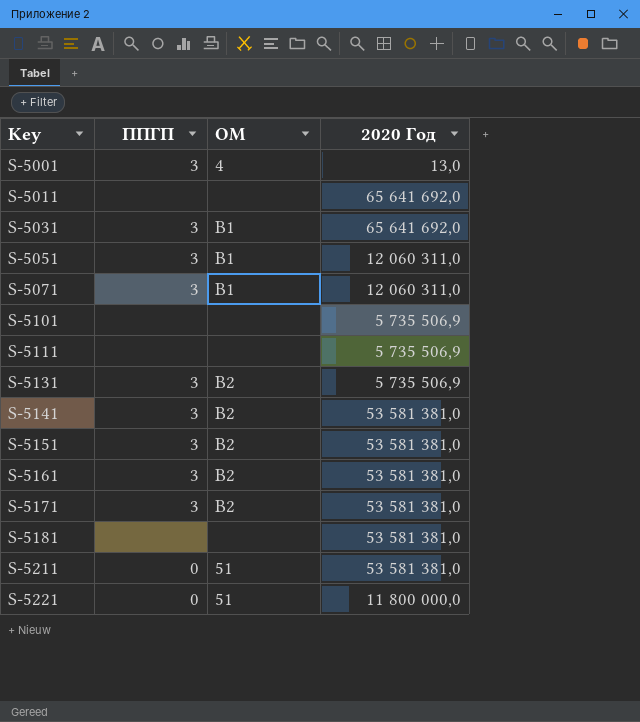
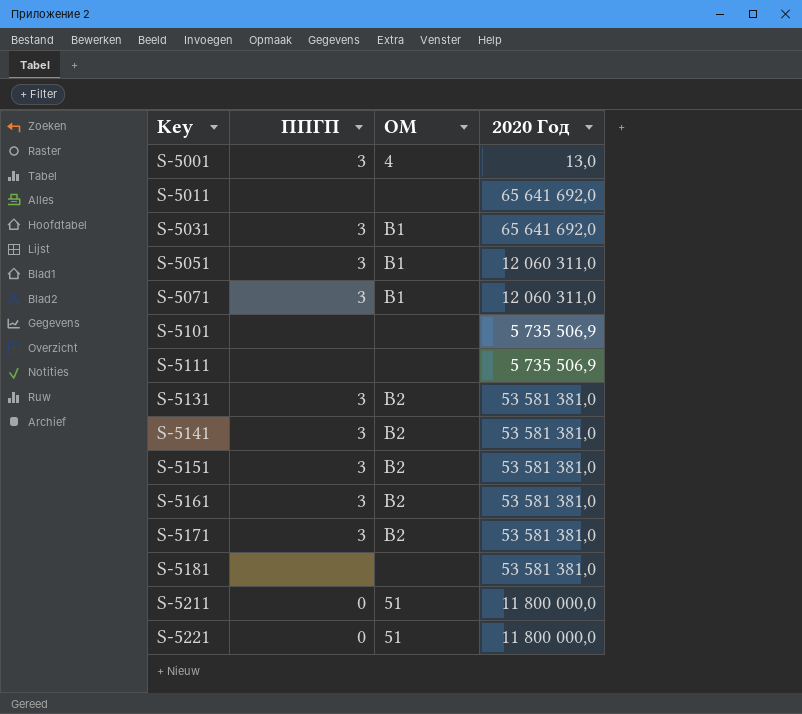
S-5131 | 2020 Год: 5 735 506,9 -> 53 581 381,0
S-5211 | 2020 Год: 53 581 381,0 -> 11 800 000,0

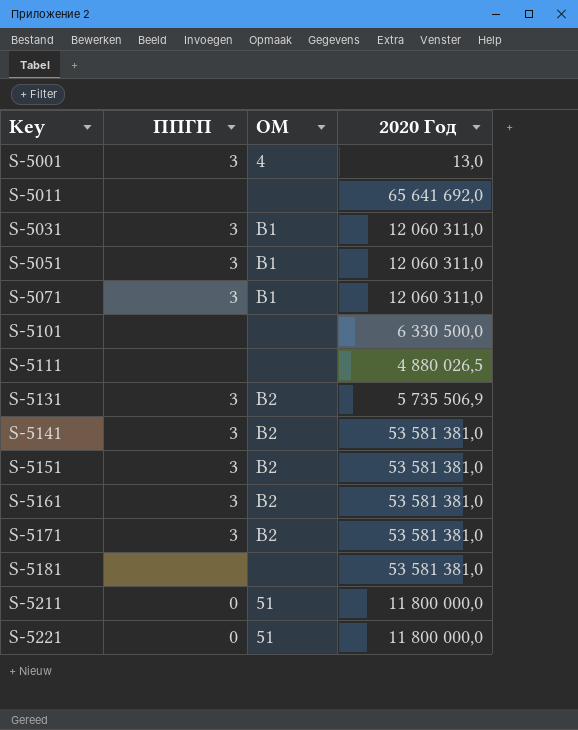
S-5031 | 2020 Год: 65 641 692,0 -> 12 060 311,0
S-5101 | 2020 Год: 5 735 506,9 -> 6 330 500,0
S-5111 | 2020 Год: 5 735 506,9 -> 4 880 026,5
S-5131 | 2020 Год: 53 581 381,0 -> 5 735 506,9

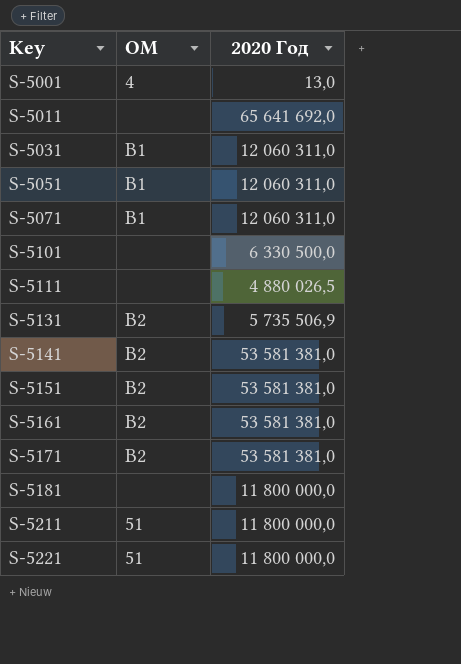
column ППГП | position: 2 -> none
S-5181 | 2020 Год: 53 581 381,0 -> 11 800 000,0

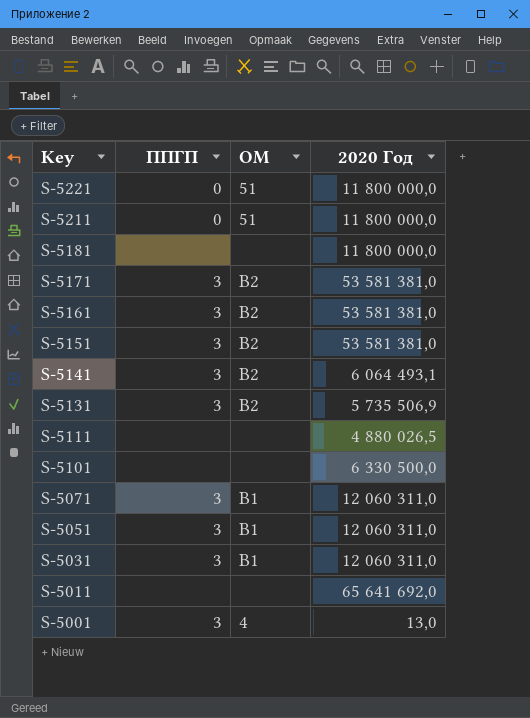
row order: Key ascending -> Key descending
column ППГП | position: none -> 2
S-5141 | 2020 Год: 53 581 381,0 -> 6 064 493,1

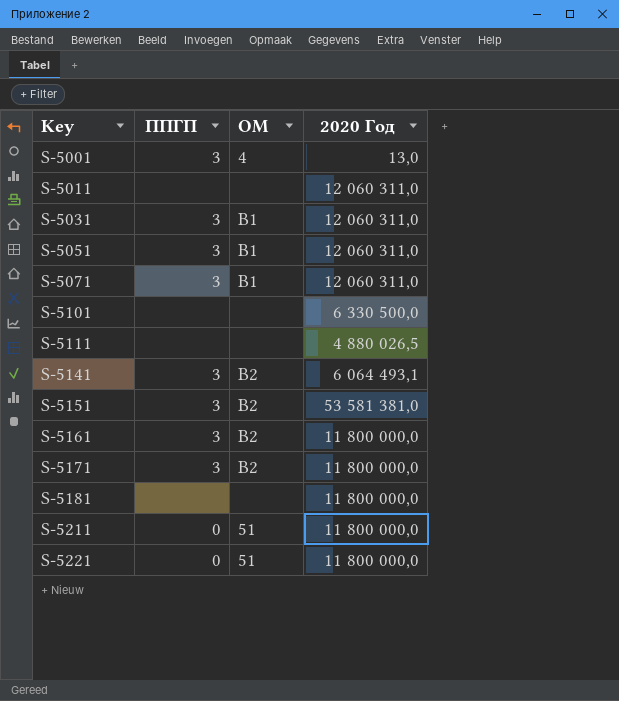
row order: Key descending -> Key ascending
row S-5131: 3 | В2 | 5 735 506,9 -> none
S-5011 | 2020 Год: 65 641 692,0 -> 12 060 311,0
S-5161 | 2020 Год: 53 581 381,0 -> 11 800 000,0
S-5171 | 2020 Год: 53 581 381,0 -> 11 800 000,0

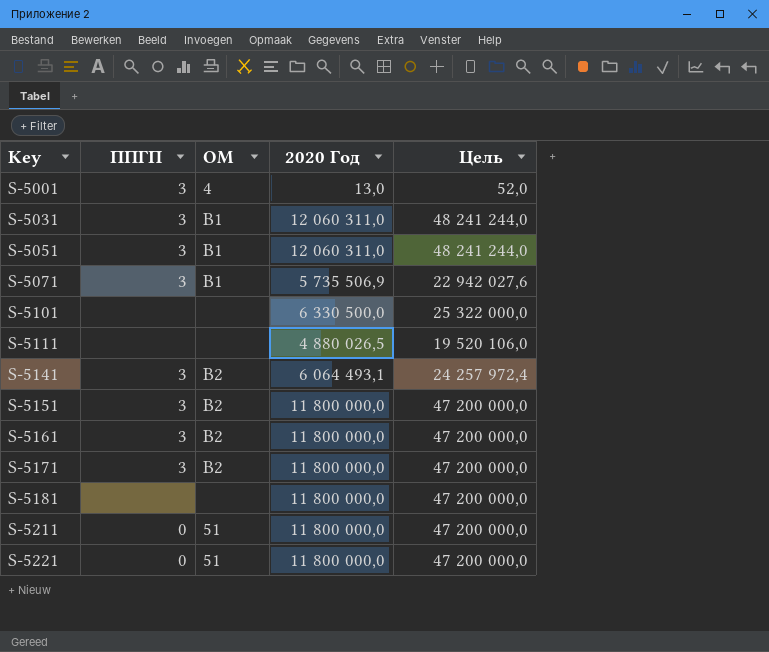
column Цель | formula: none -> [2020 Год] * 4
row S-5011: none | none | 12 060 311,0 -> none
S-5071 | 2020 Год: 12 060 311,0 -> 5 735 506,9
S-5151 | 2020 Год: 53 581 381,0 -> 11 800 000,0

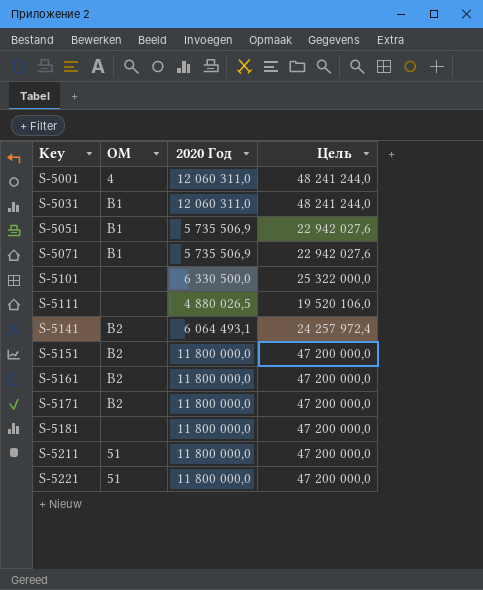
column ППГП | position: 2 -> none
S-5001 | 2020 Год: 13,0 -> 12 060 311,0
S-5001 | Цель: 52,0 -> 48 241 244,0
S-5051 | 2020 Год: 12 060 311,0 -> 5 735 506,9
S-5051 | Цель: 48 241 244,0 -> 22 942 027,6

